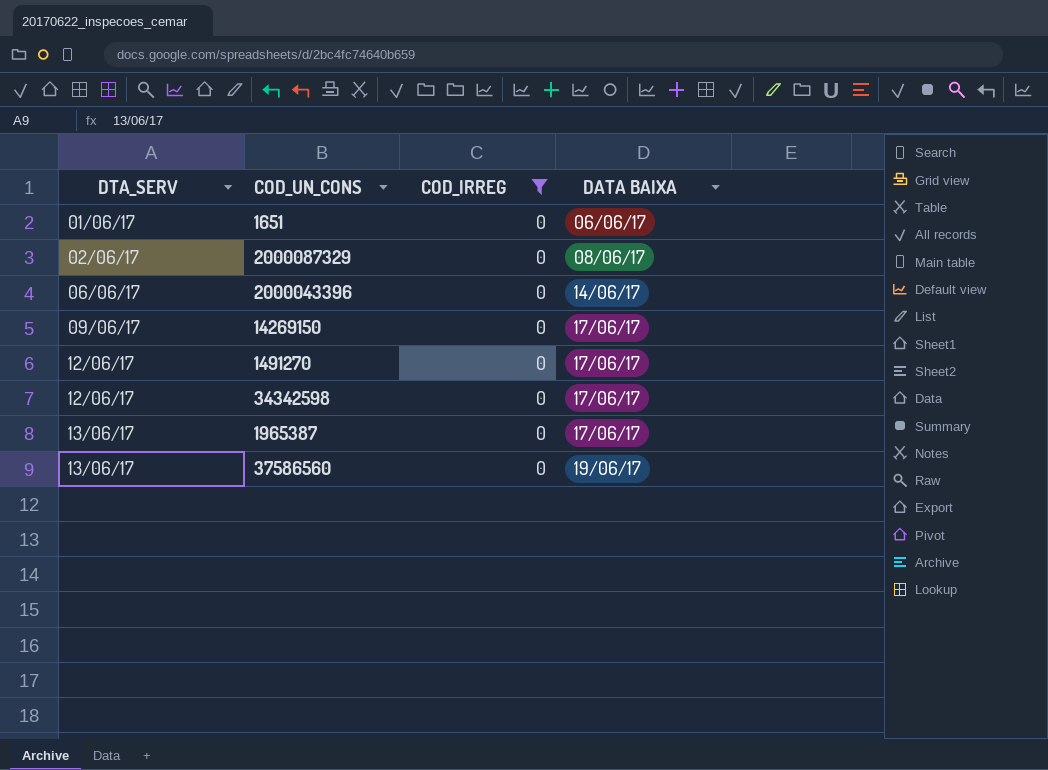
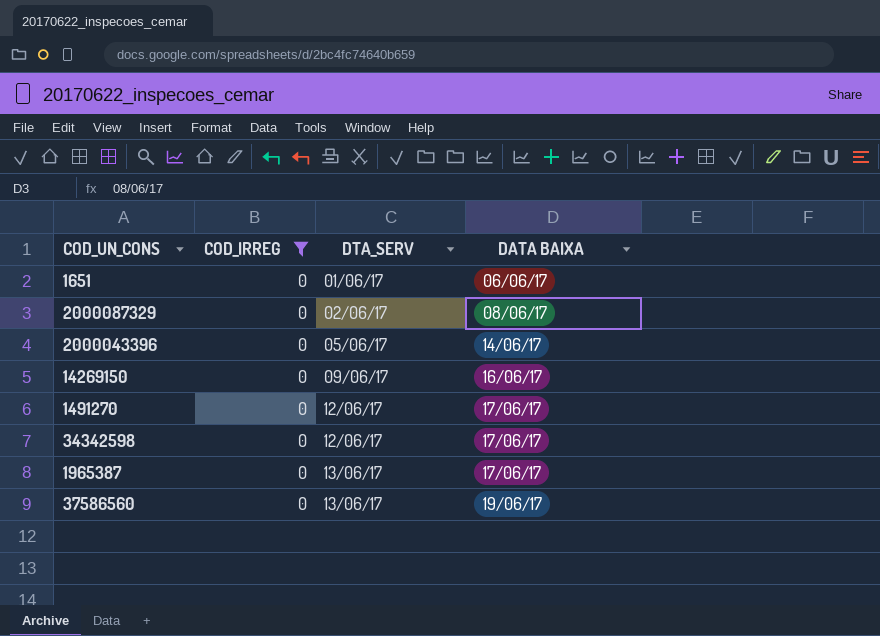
column DTA_SERV | position: 1 -> 3
2000043396 | DTA_SERV: 06/06/17 -> 05/06/17
14269150 | DATA BAIXA: 17/06/17 -> 16/06/17

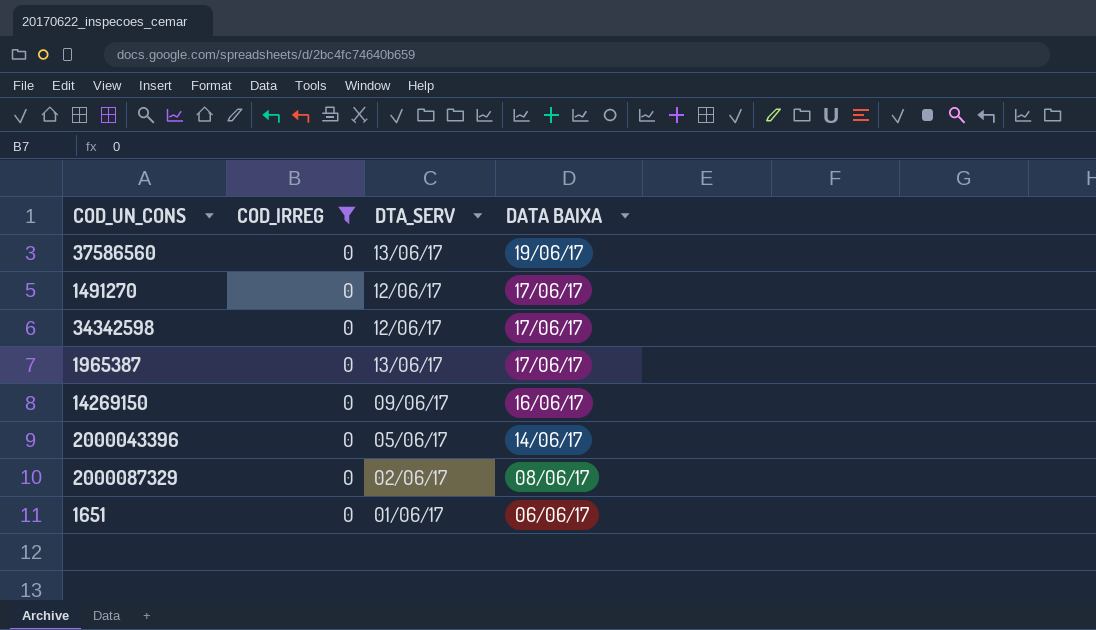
row order: DTA_SERV ascending -> DATA BAIXA descending

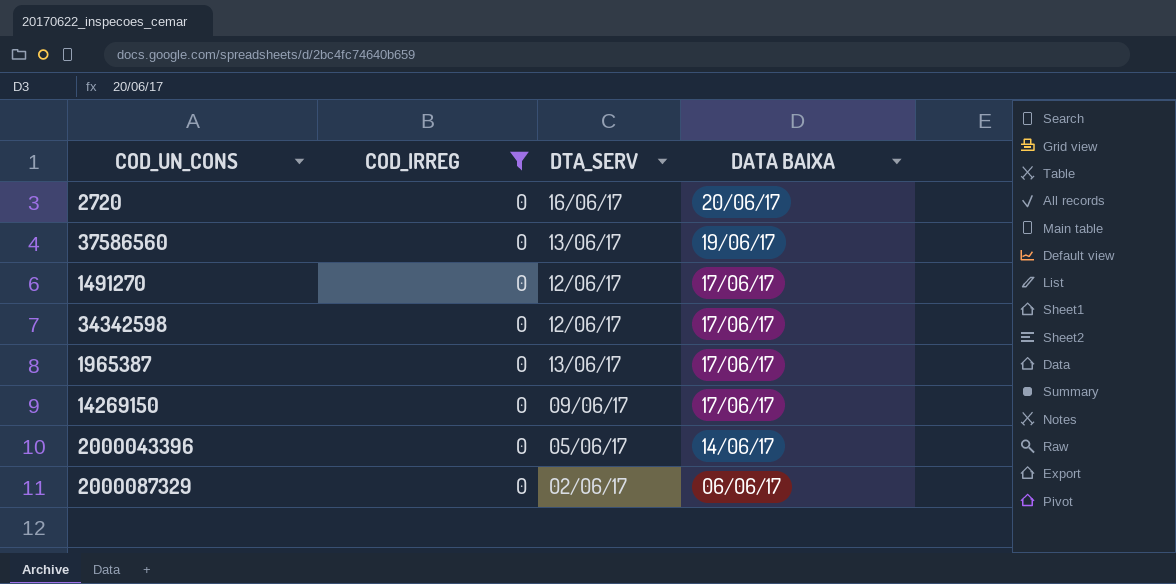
row 1651: 0 | 01/06/17 | 06/06/17 -> none
row 2720: none -> 0 | 16/06/17 | 20/06/17
14269150 | DATA BAIXA: 16/06/17 -> 17/06/17
2000087329 | DATA BAIXA: 08/06/17 -> 06/06/17

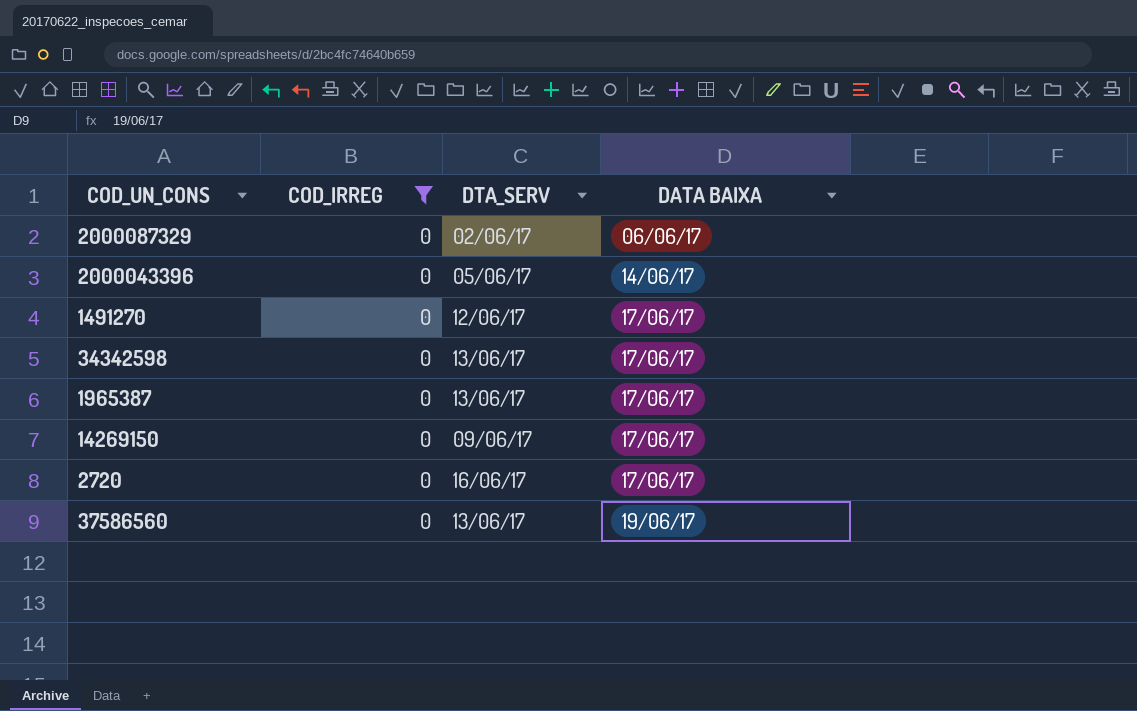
row order: DATA BAIXA descending -> DATA BAIXA ascending
34342598 | DTA_SERV: 12/06/17 -> 13/06/17
2720 | DATA BAIXA: 20/06/17 -> 17/06/17

